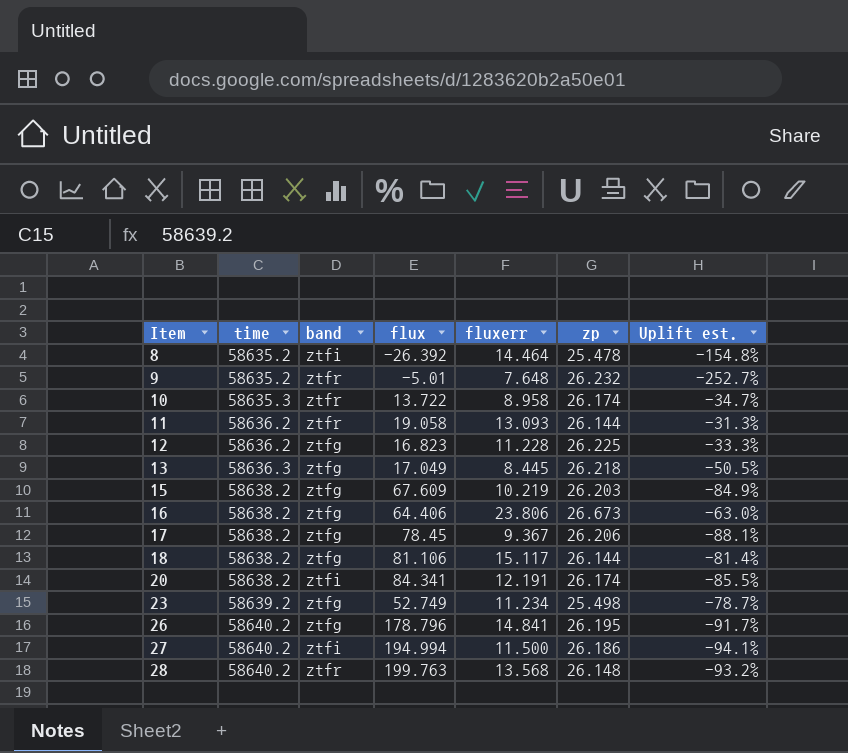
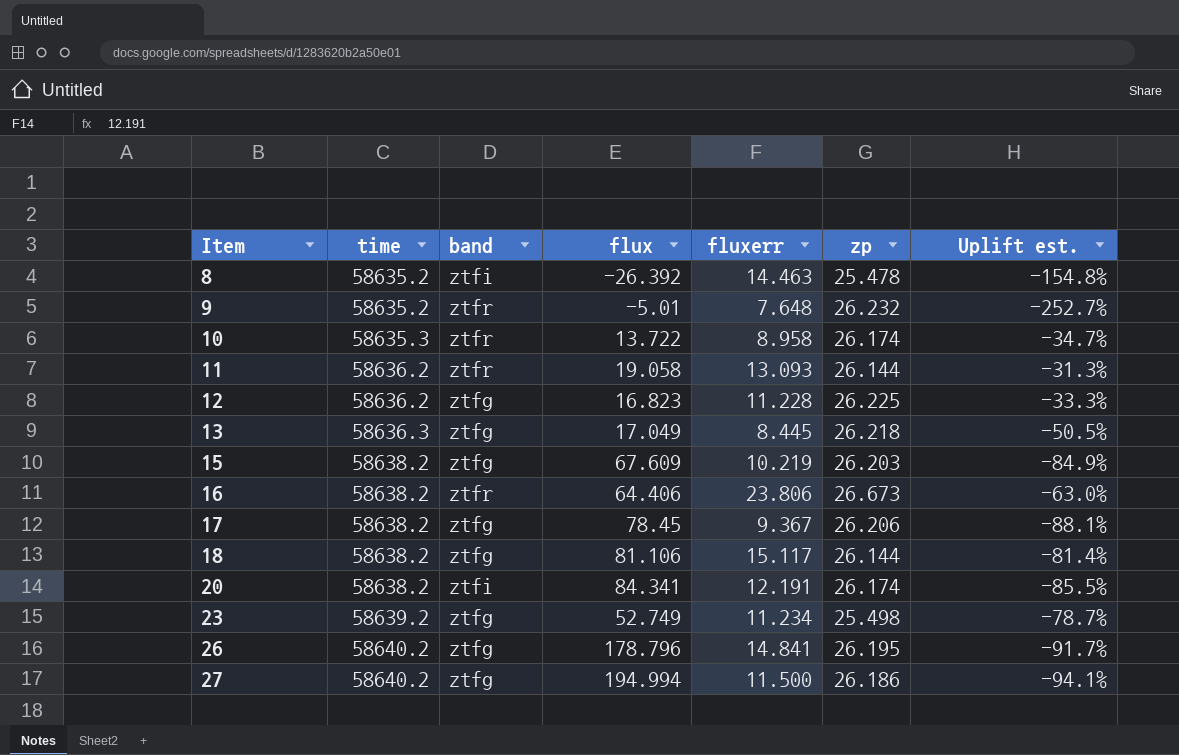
row 28: 58640.2 | ztfr | 199.763 | 13.568 | 26.148 | -93.2% -> none
8 | fluxerr: 14.464 -> 14.463
16 | band: ztfg -> ztfr
27 | band: ztfi -> ztfg

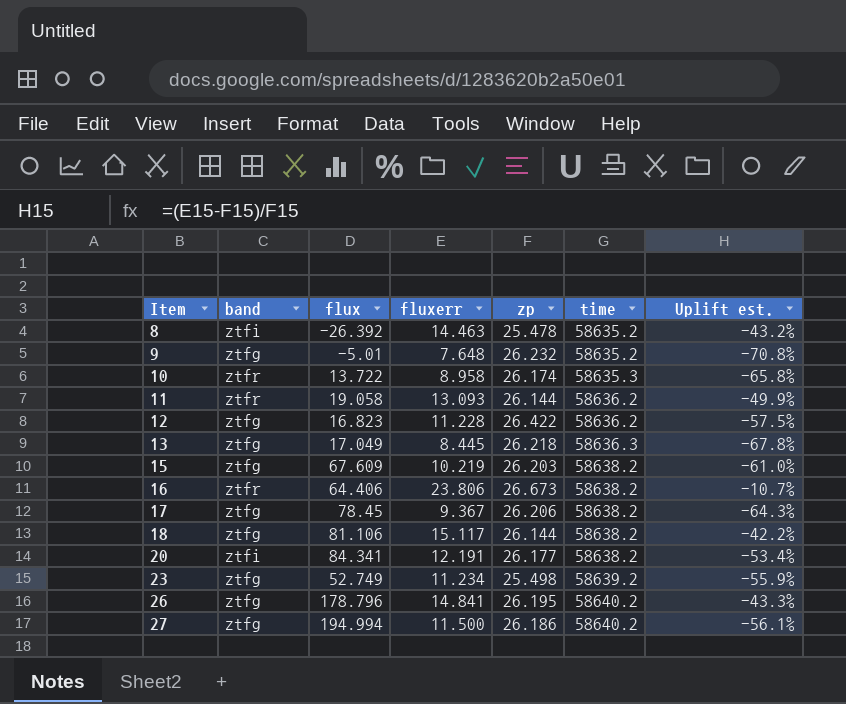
column time | position: 2 -> 6
column Uplift est. | formula: ([fluxerr] - [flux]) / [flux] -> ([fluxerr] - [zp]) / [zp]
9 | band: ztfr -> ztfg
12 | zp: 26.225 -> 26.422
20 | zp: 26.174 -> 26.177

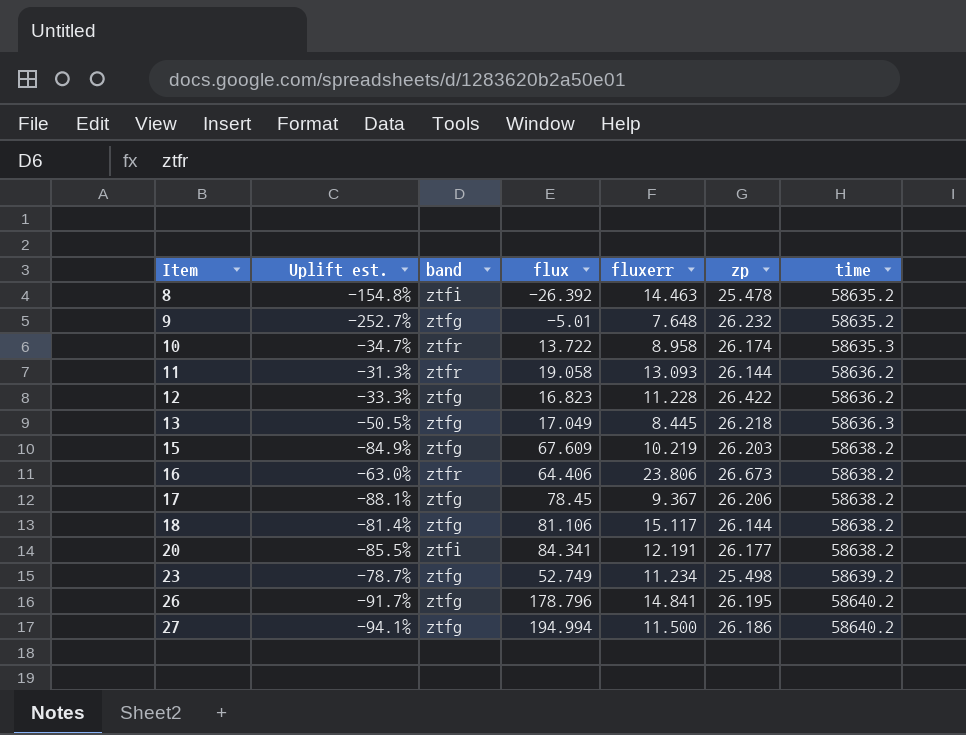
column Uplift est. | formula: ([fluxerr] - [zp]) / [zp] -> ([fluxerr] - [flux]) / [flux]
column Uplift est. | position: 7 -> 2

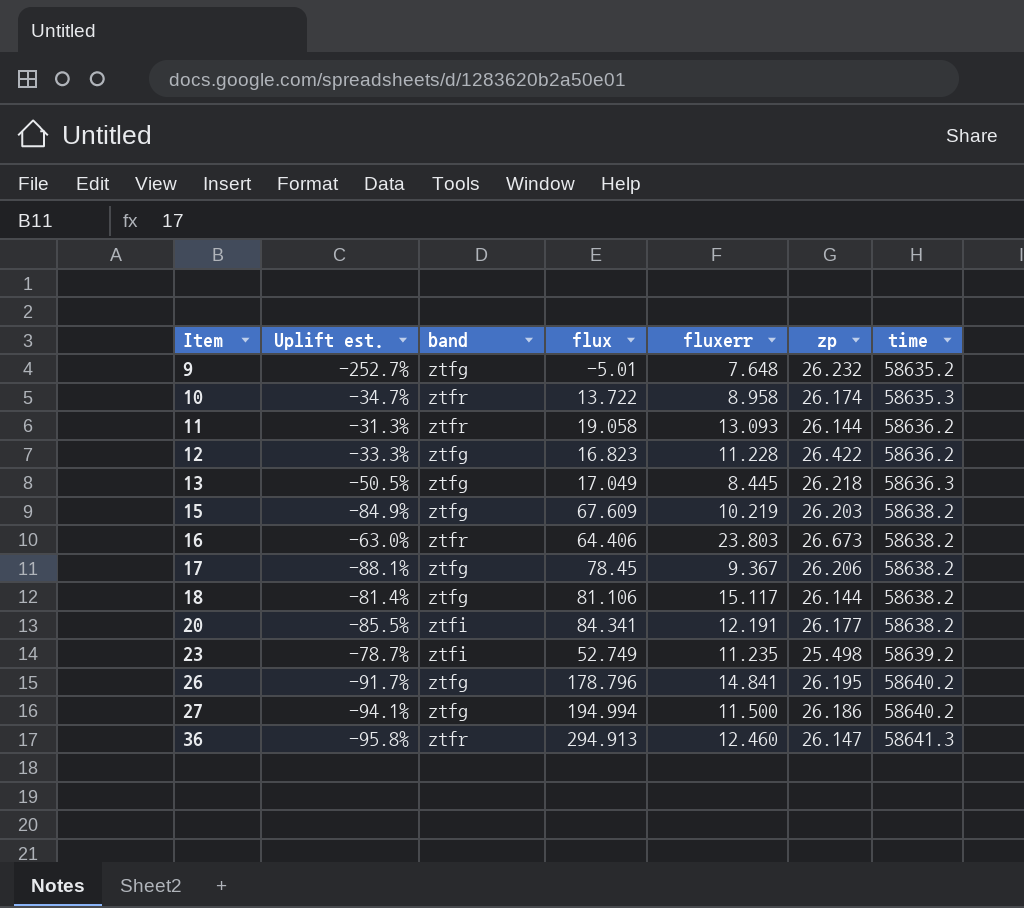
row 8: -154.8% | ztfi | -26.392 | 14.463 | 25.478 | 58635.2 -> none
16 | fluxerr: 23.806 -> 23.803
23 | band: ztfg -> ztfi
23 | fluxerr: 11.234 -> 11.235
row 36: none -> -95.8% | ztfr | 294.913 | 12.460 | 26.147 | 58641.3

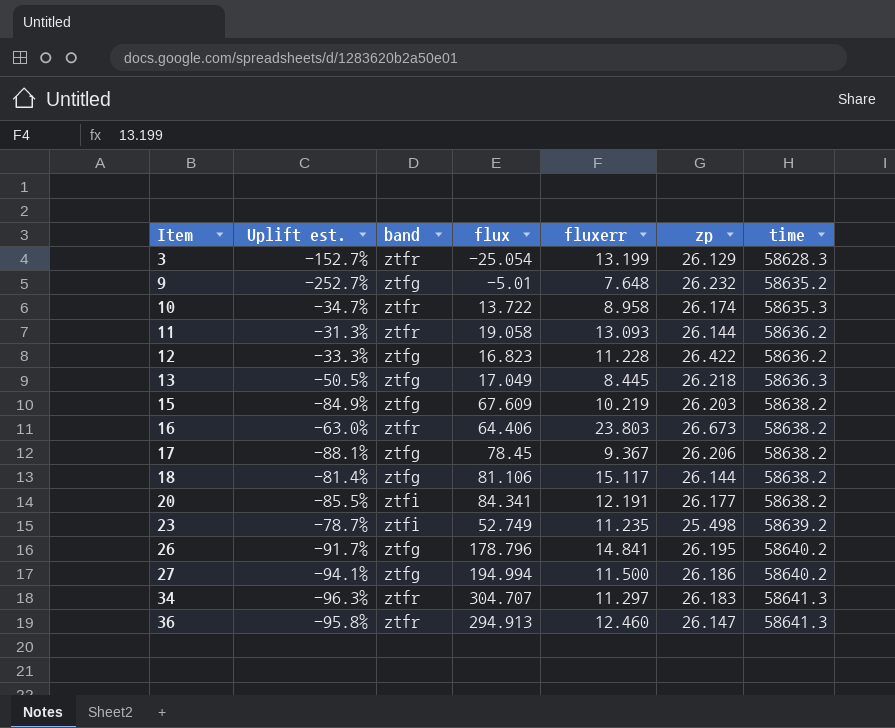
row 3: none -> -152.7% | ztfr | -25.054 | 13.199 | 26.129 | 58628.3
row 34: none -> -96.3% | ztfr | 304.707 | 11.297 | 26.183 | 58641.3

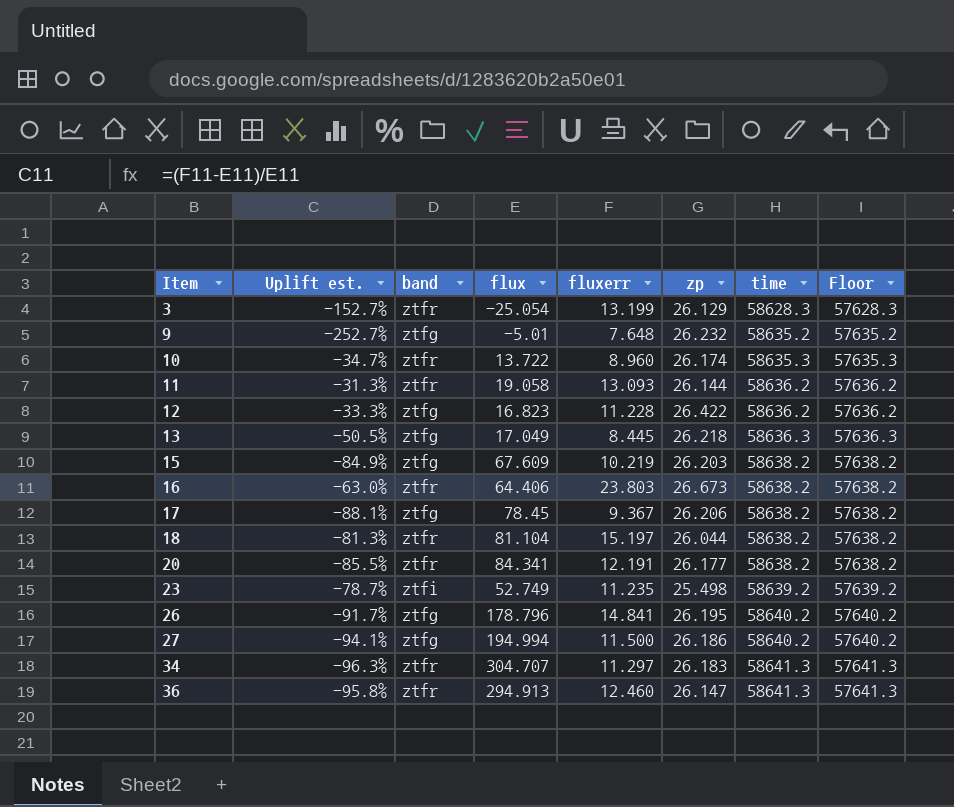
column Floor | formula: none -> [time] - 1000
10 | fluxerr: 8.958 -> 8.960
18 | Uplift est.: -81.4% -> -81.3%
18 | band: ztfg -> ztfr
18 | flux: 81.106 -> 81.104
18 | fluxerr: 15.117 -> 15.197
18 | zp: 26.144 -> 26.044
20 | band: ztfi -> ztfr

